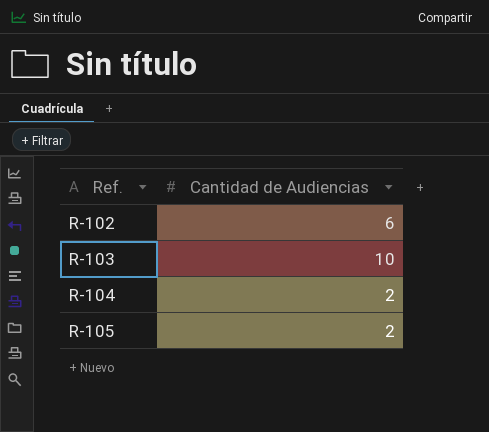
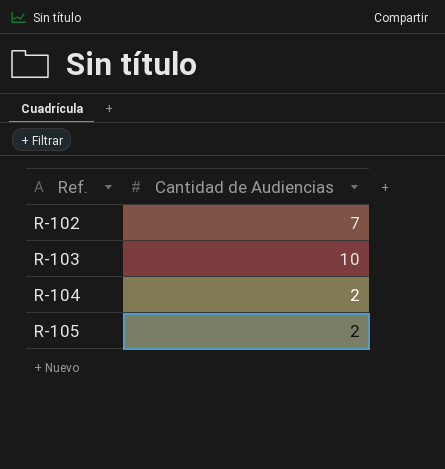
R-102 | Cantidad de Audiencias: 6 -> 7

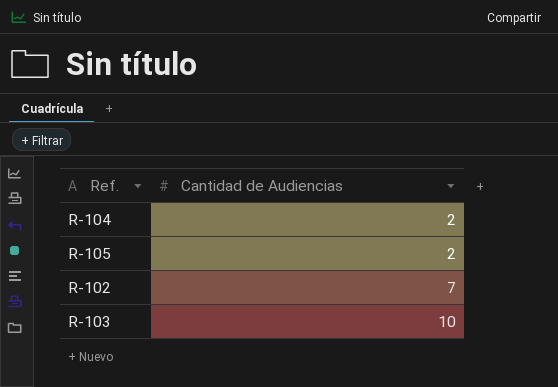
row order: Ref. ascending -> Cantidad de Audiencias ascending

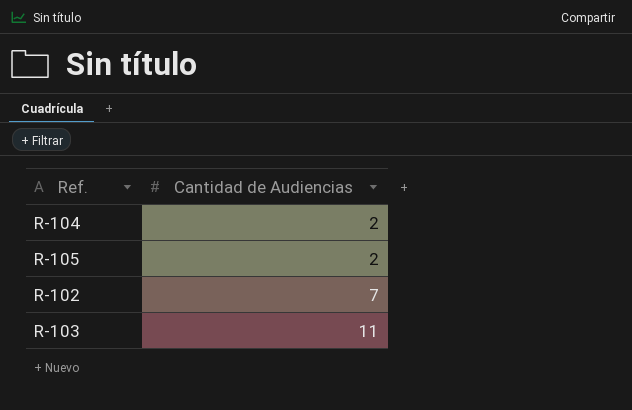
R-103 | Cantidad de Audiencias: 10 -> 11

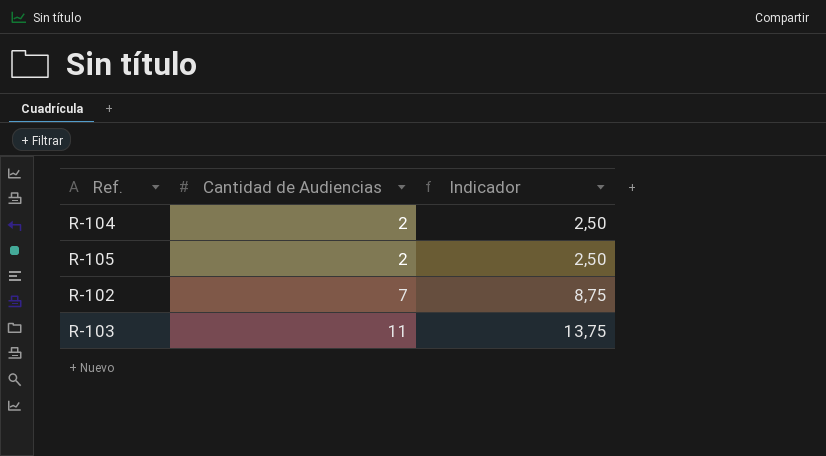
column Indicador | formula: none -> [Cantidad de Audiencias] * 1,25

